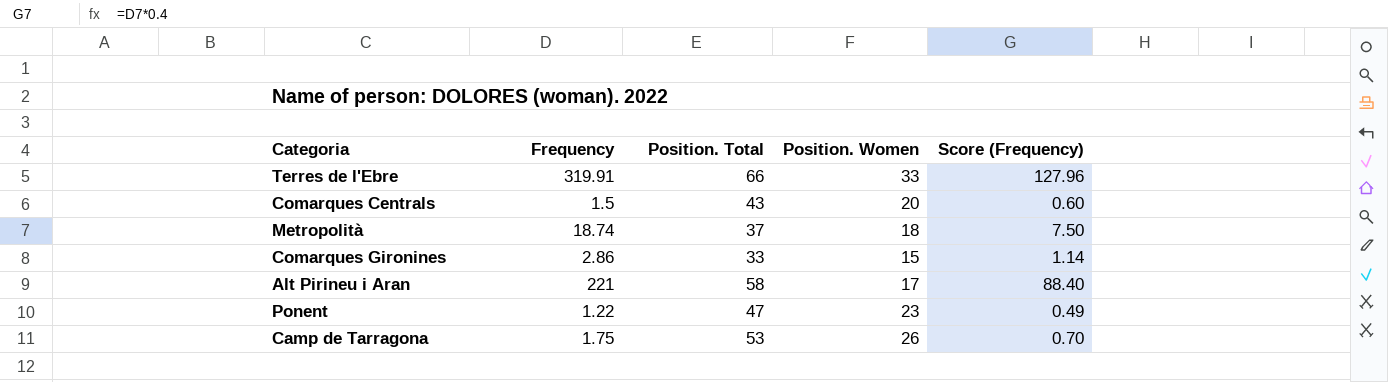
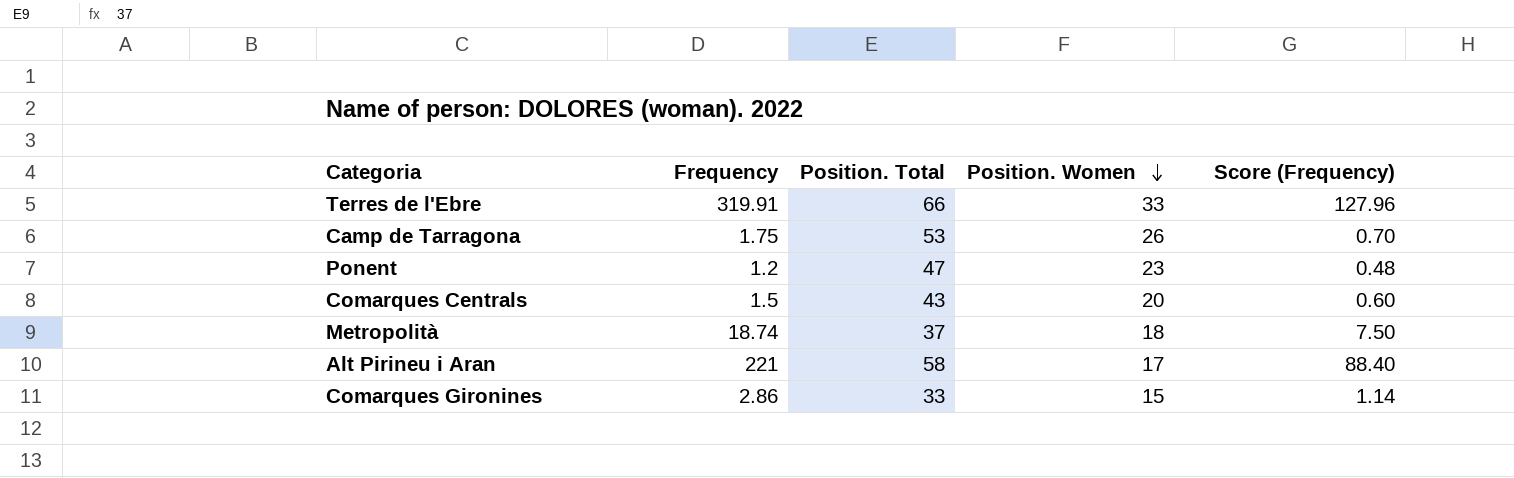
row order: none -> Position. Women descending
Ponent | Frequency: 1.22 -> 1.2
Ponent | Score (Frequency): 0.49 -> 0.48

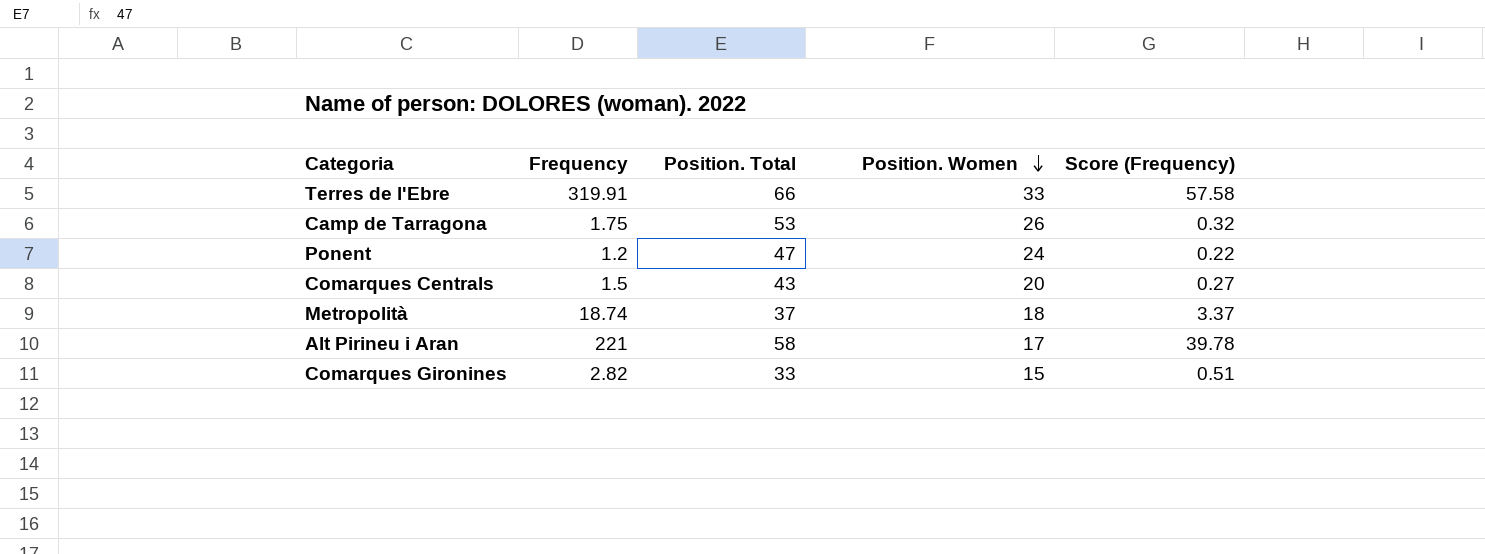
column Score (Frequency) | formula: [Frequency] * 0.4 -> [Frequency] * 0.18
Ponent | Position. Women: 23 -> 24
Comarques Gironines | Frequency: 2.86 -> 2.82

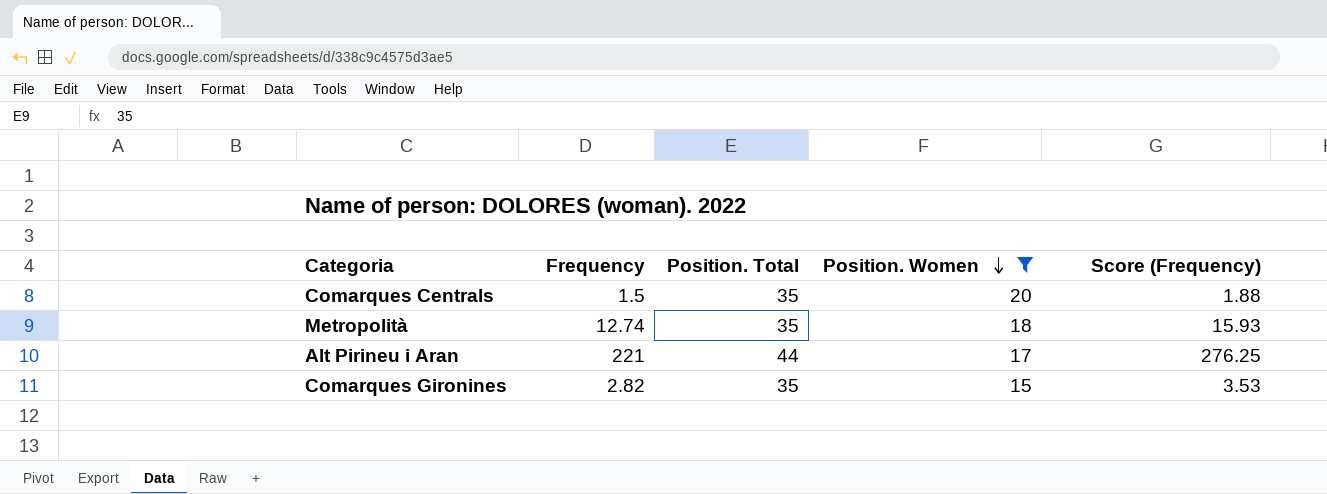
filter: none -> Position. Women <= 20
column Score (Frequency) | formula: [Frequency] * 0.18 -> [Frequency] * 1.25
Comarques Centrals | Position. Total: 43 -> 35
Metropolità | Frequency: 18.74 -> 12.74
Metropolità | Position. Total: 37 -> 35
Alt Pirineu i Aran | Position. Total: 58 -> 44
Comarques Gironines | Position. Total: 33 -> 35

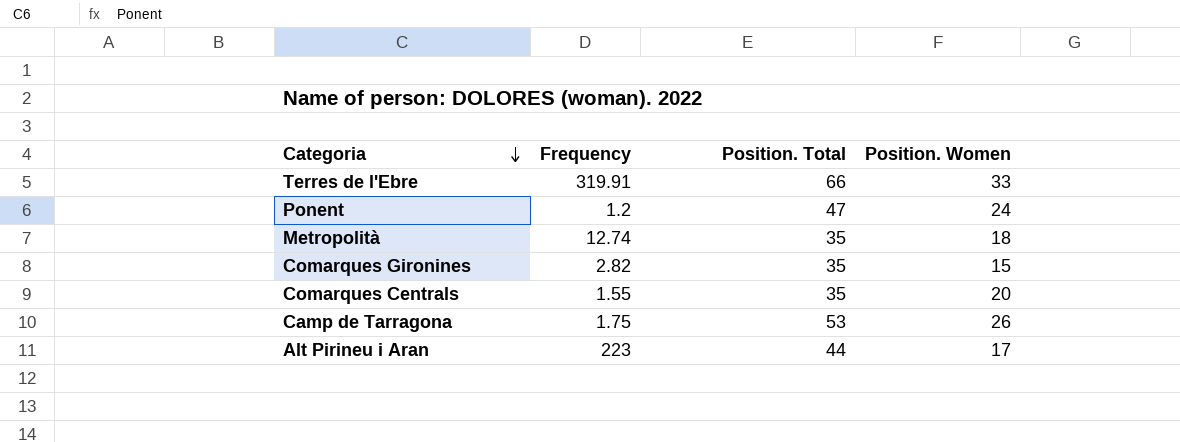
filter: Position. Women <= 20 -> none
row order: Position. Women descending -> Categoria descending
column Score (Frequency) | formula: [Frequency] * 1.25 -> none
Comarques Centrals | Frequency: 1.5 -> 1.55
Alt Pirineu i Aran | Frequency: 221 -> 223

